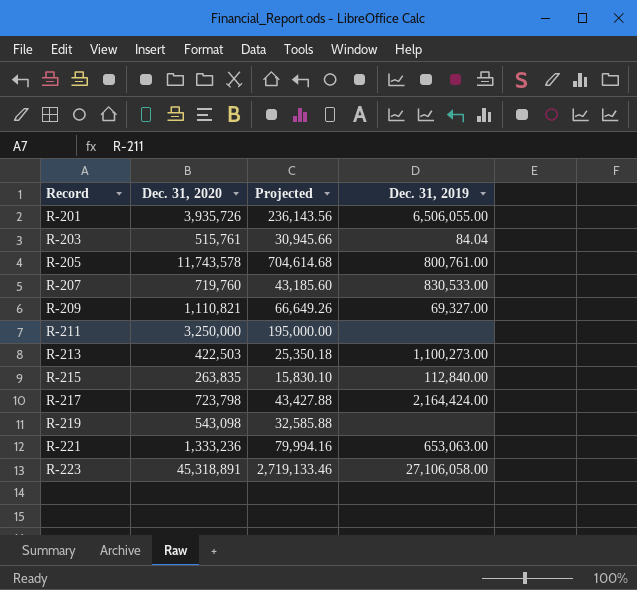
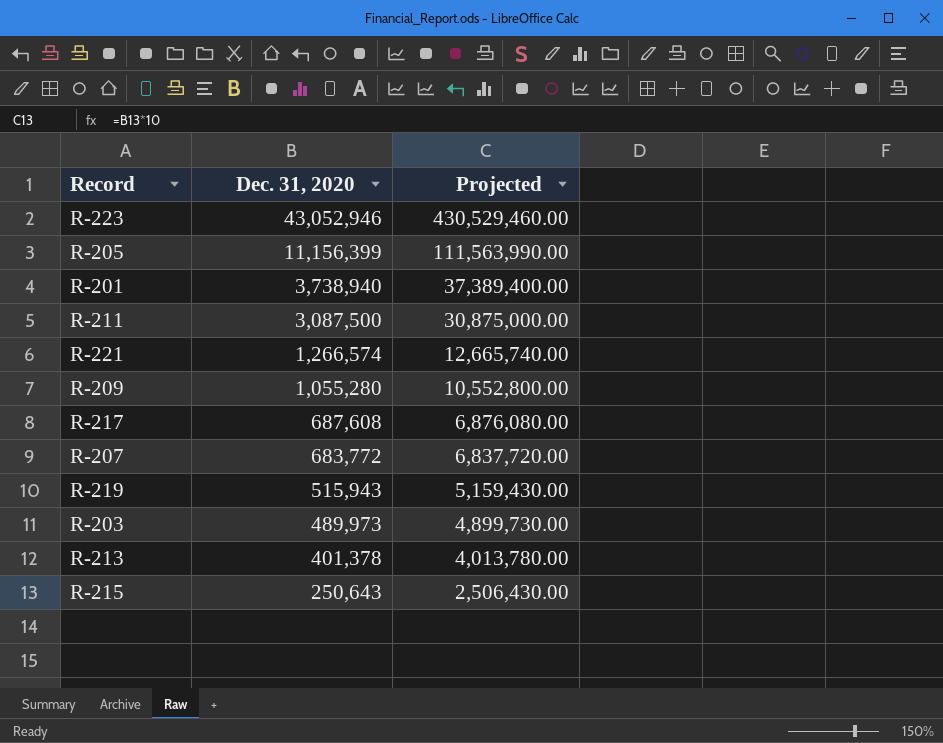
row order: Record ascending -> Dec. 31, 2020 descending
column Dec. 31, 2019 | position: 4 -> none
column Projected | formula: [Dec. 31, 2020] * 0.06 -> [Dec. 31, 2020] * 10
R-223 | Dec. 31, 2020: 45,318,891 -> 43,052,946
R-205 | Dec. 31, 2020: 11,743,578 -> 11,156,399
R-201 | Dec. 31, 2020: 3,935,726 -> 3,738,940
R-211 | Dec. 31, 2020: 3,250,000 -> 3,087,500
R-221 | Dec. 31, 2020: 1,333,236 -> 1,266,574
R-209 | Dec. 31, 2020: 1,110,821 -> 1,055,280
R-217 | Dec. 31, 2020: 723,798 -> 687,608
R-207 | Dec. 31, 2020: 719,760 -> 683,772
R-219 | Dec. 31, 2020: 543,098 -> 515,943
R-203 | Dec. 31, 2020: 515,761 -> 489,973
R-213 | Dec. 31, 2020: 422,503 -> 401,378
R-215 | Dec. 31, 2020: 263,835 -> 250,643

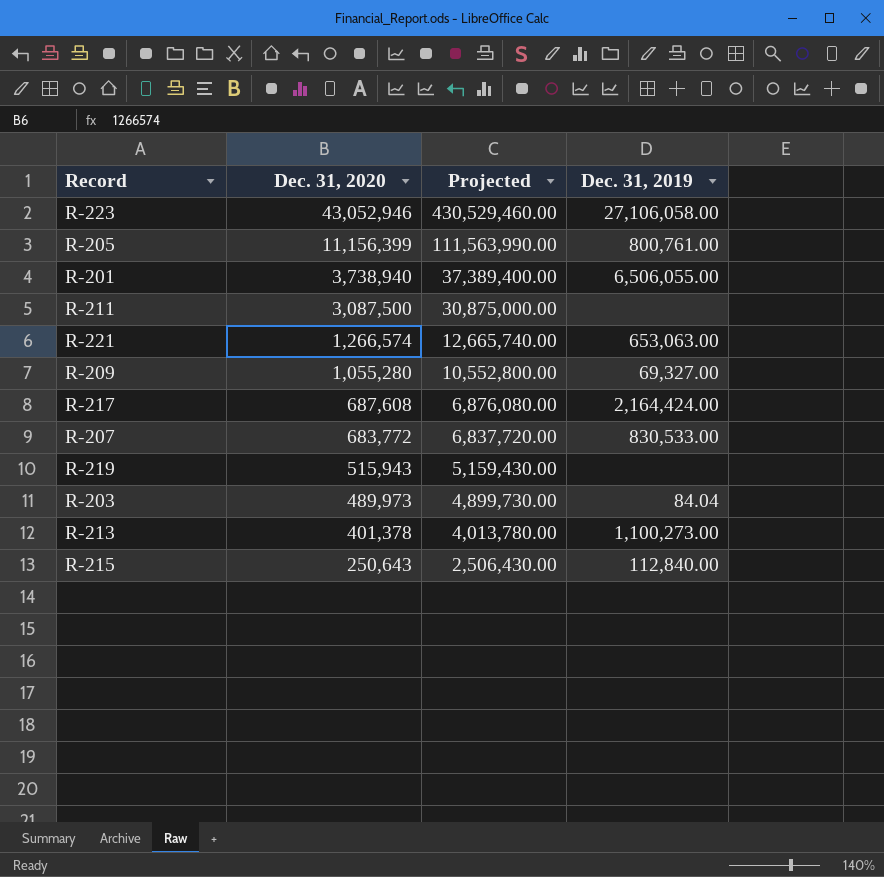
column Dec. 31, 2019 | position: none -> 4

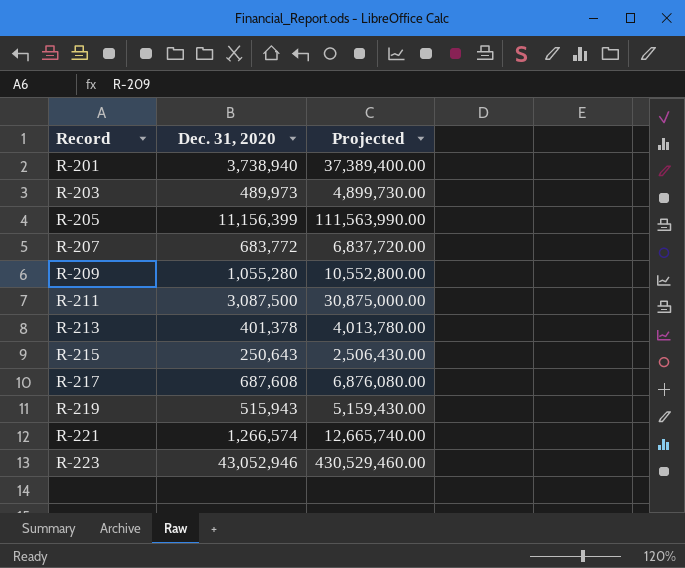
row order: Dec. 31, 2020 descending -> Record ascending
column Dec. 31, 2019 | position: 4 -> none

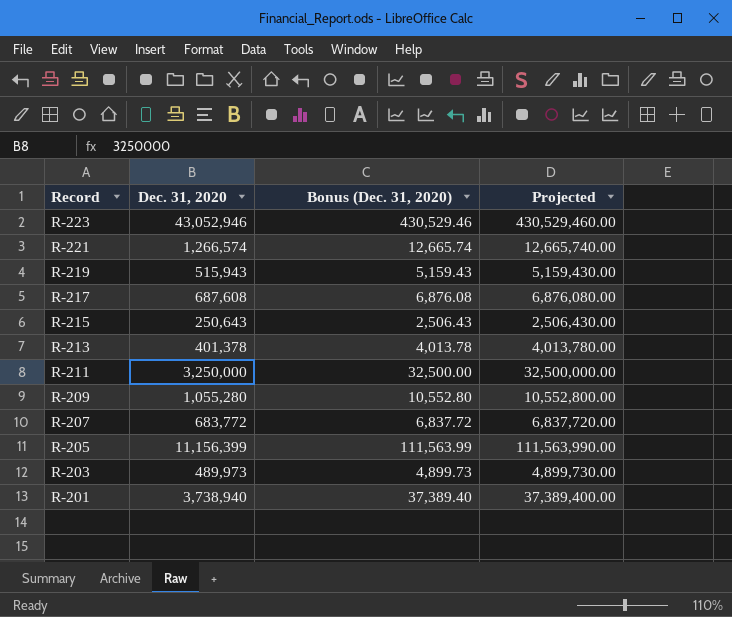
row order: Record ascending -> Record descending
column Bonus (Dec. 31, 2020) | formula: none -> [Dec. 31, 2020] * 0.01
R-211 | Dec. 31, 2020: 3,087,500 -> 3,250,000
R-211 | Projected: 30,875,000.00 -> 32,500,000.00

